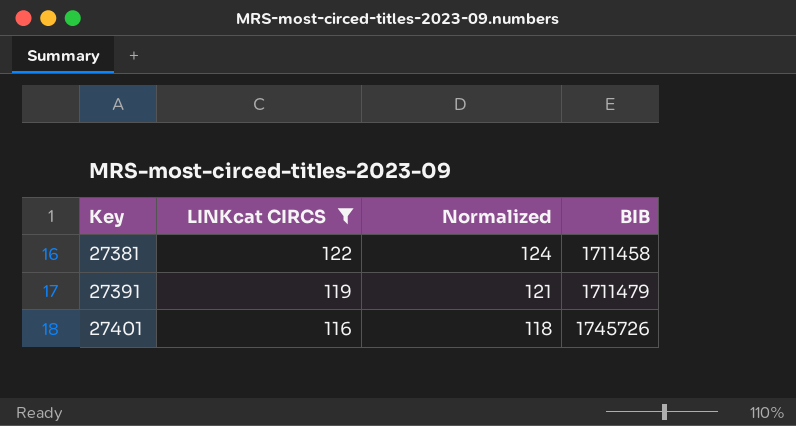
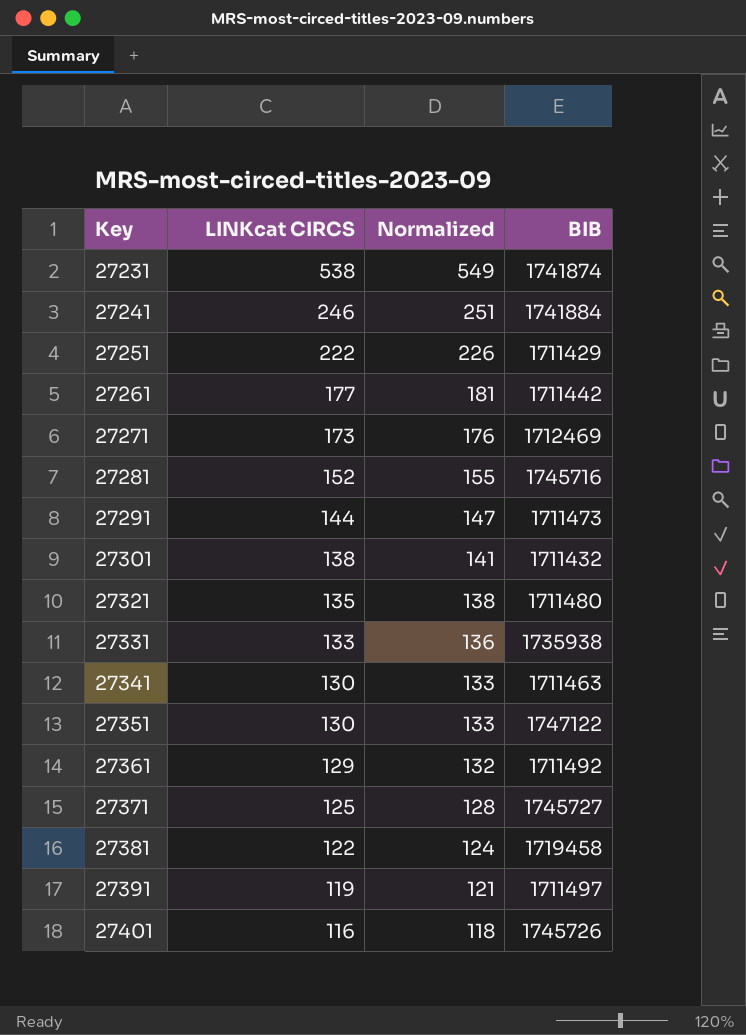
filter: LINKcat CIRCS <= 122 -> none
27381 | BIB: 1711458 -> 1719458
27391 | BIB: 1711479 -> 1711497

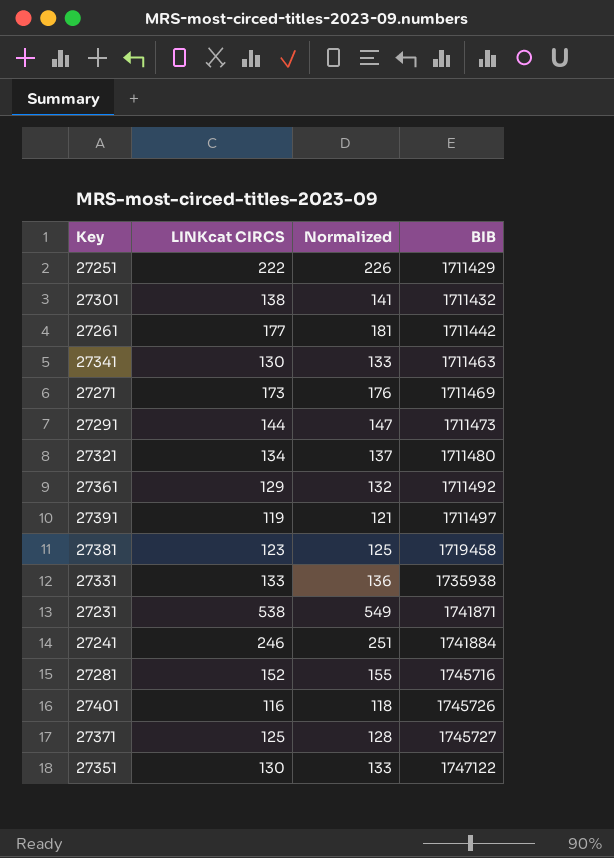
row order: Key ascending -> BIB ascending
27271 | BIB: 1712469 -> 1711469
27321 | LINKcat CIRCS: 135 -> 134
27321 | Normalized: 138 -> 137
27381 | LINKcat CIRCS: 122 -> 123
27381 | Normalized: 124 -> 125
27231 | BIB: 1741874 -> 1741871

